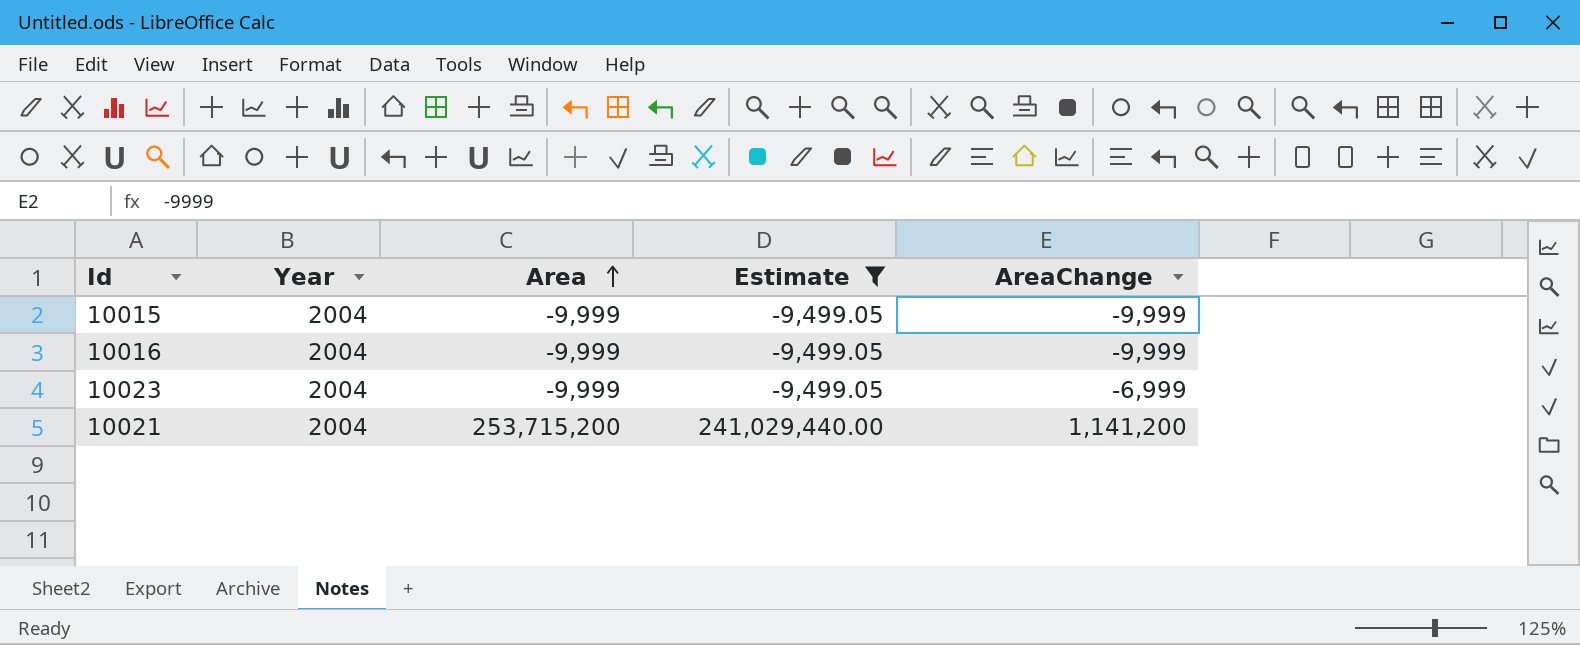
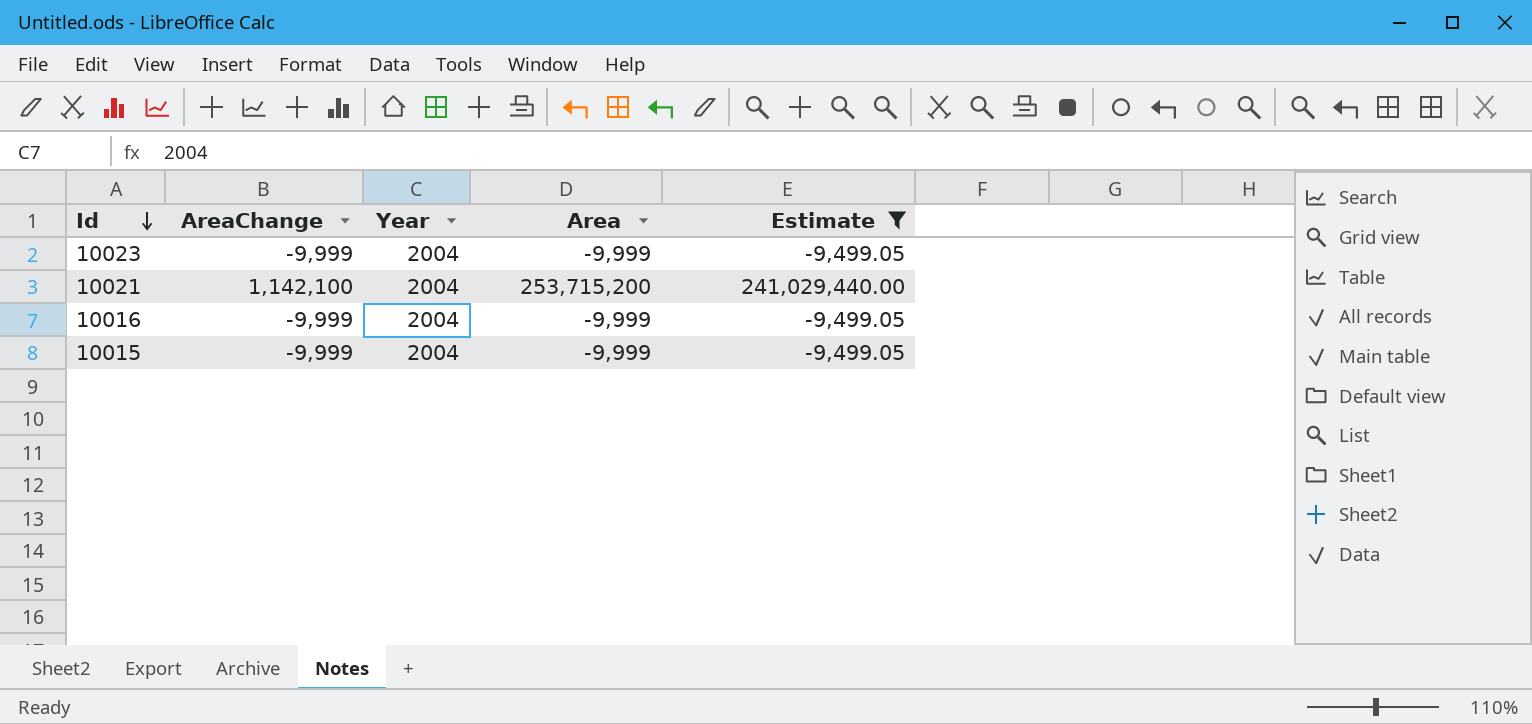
row order: Area ascending -> Id descending
column AreaChange | position: 5 -> 2
10023 | AreaChange: -6,999 -> -9,999
10021 | AreaChange: 1,141,200 -> 1,142,100

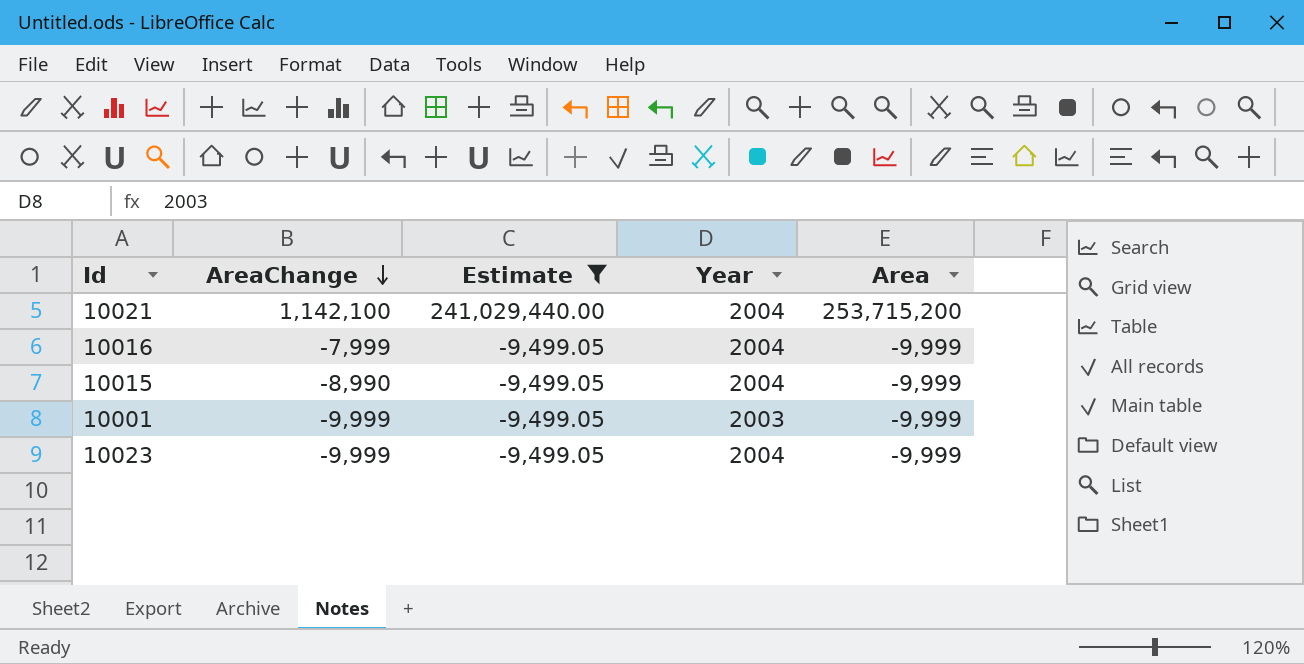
row order: Id descending -> AreaChange descending
column Estimate | position: 5 -> 3
10016 | AreaChange: -9,999 -> -7,999
10015 | AreaChange: -9,999 -> -8,990
row 10001: none -> -9,999 | -9,499.05 | 2003 | -9,999

